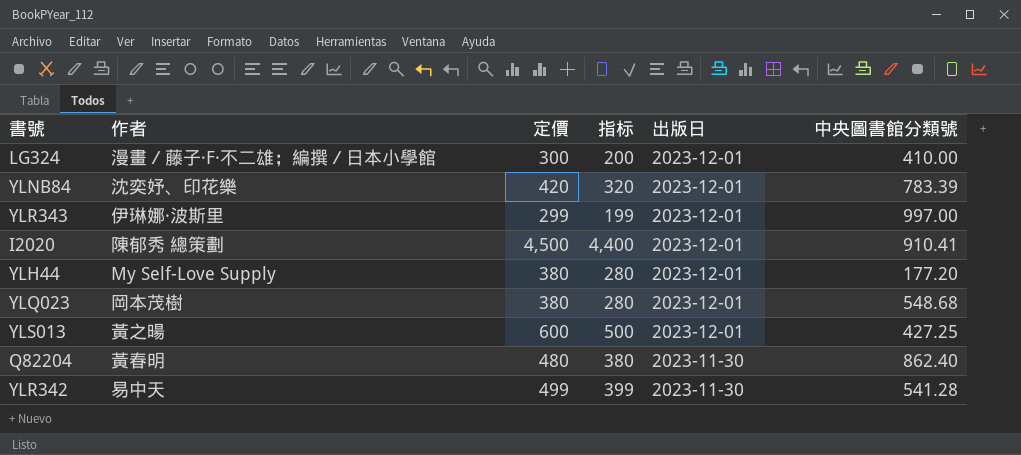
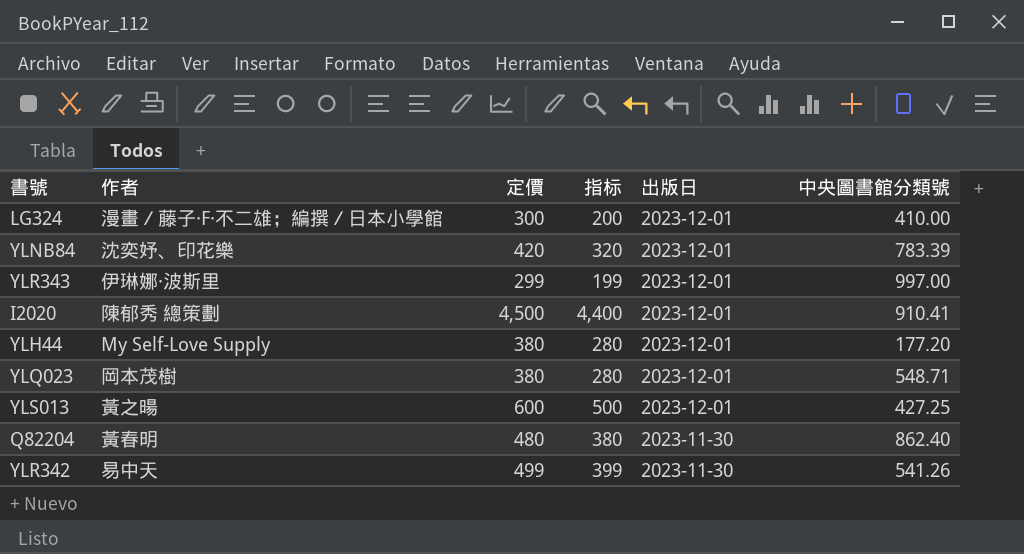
YLQ023 | 中央圖書館分類號: 548.68 -> 548.71
YLR342 | 中央圖書館分類號: 541.28 -> 541.26

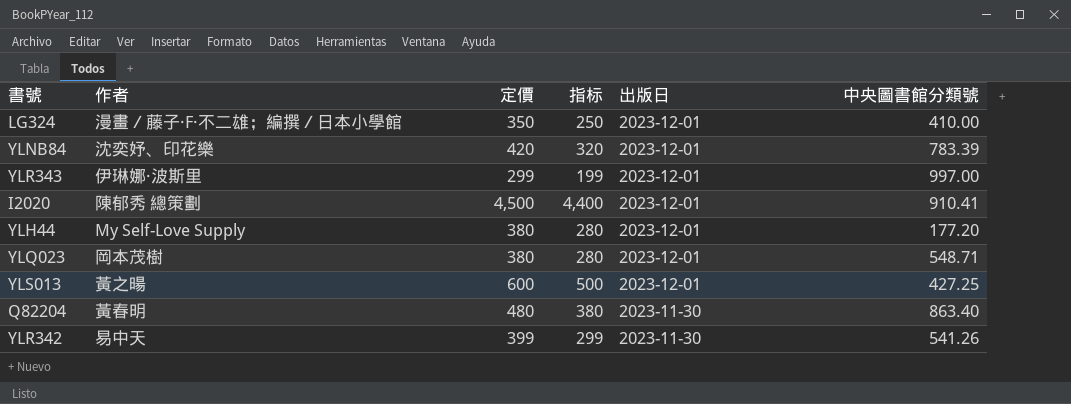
LG324 | 定價: 300 -> 350
LG324 | 指标: 200 -> 250
Q82204 | 中央圖書館分類號: 862.40 -> 863.40
YLR342 | 定價: 499 -> 399
YLR342 | 指标: 399 -> 299

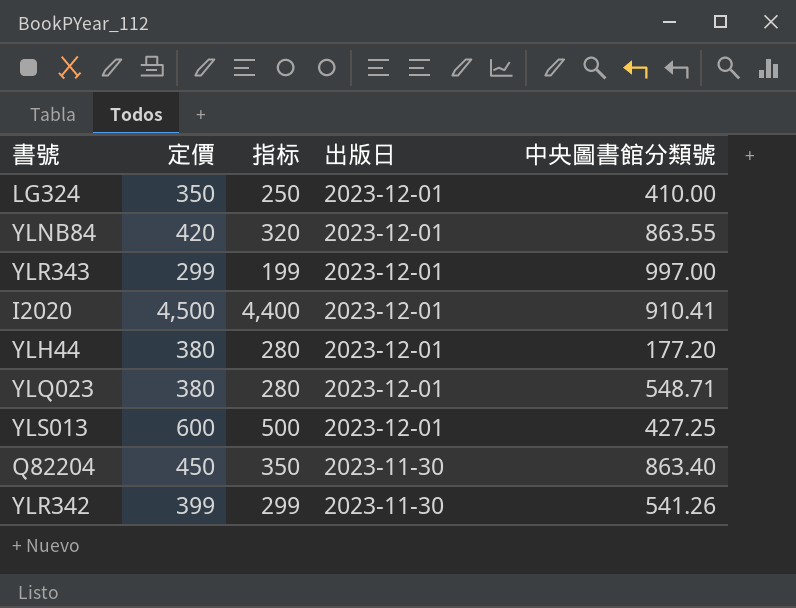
column 作者 | position: 2 -> none
YLNB84 | 中央圖書館分類號: 783.39 -> 863.55
Q82204 | 定價: 480 -> 450
Q82204 | 指标: 380 -> 350

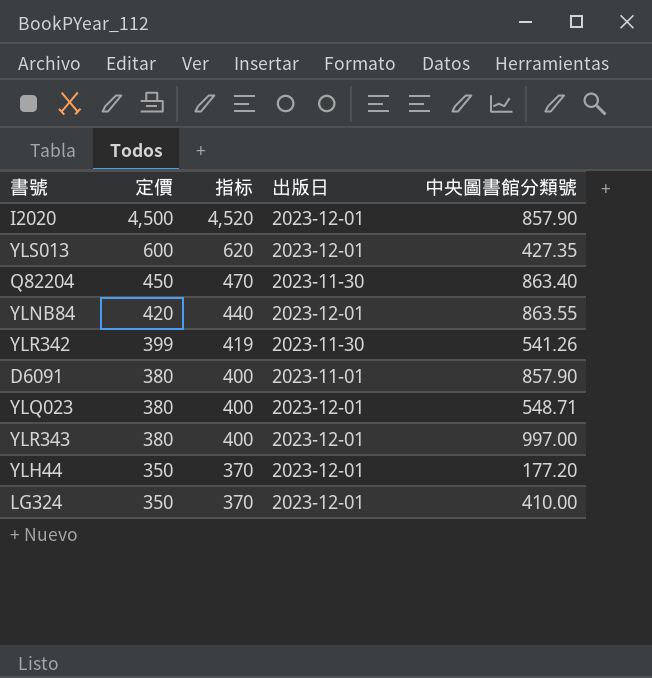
row order: 出版日 descending -> 定價 descending
column 指标 | formula: [定價] - 100 -> [定價] + 20
I2020 | 中央圖書館分類號: 910.41 -> 857.90
YLS013 | 中央圖書館分類號: 427.25 -> 427.35
row D6091: none -> 380 | 400 | 2023-11-01 | 857.90
YLR343 | 定價: 299 -> 380
YLH44 | 定價: 380 -> 350

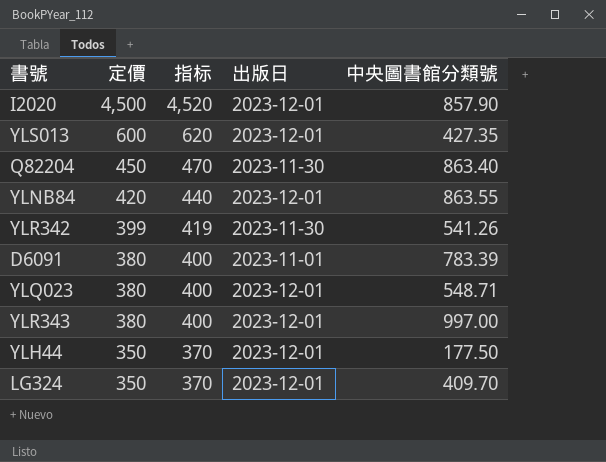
D6091 | 中央圖書館分類號: 857.90 -> 783.39
YLH44 | 中央圖書館分類號: 177.20 -> 177.50
LG324 | 中央圖書館分類號: 410.00 -> 409.70

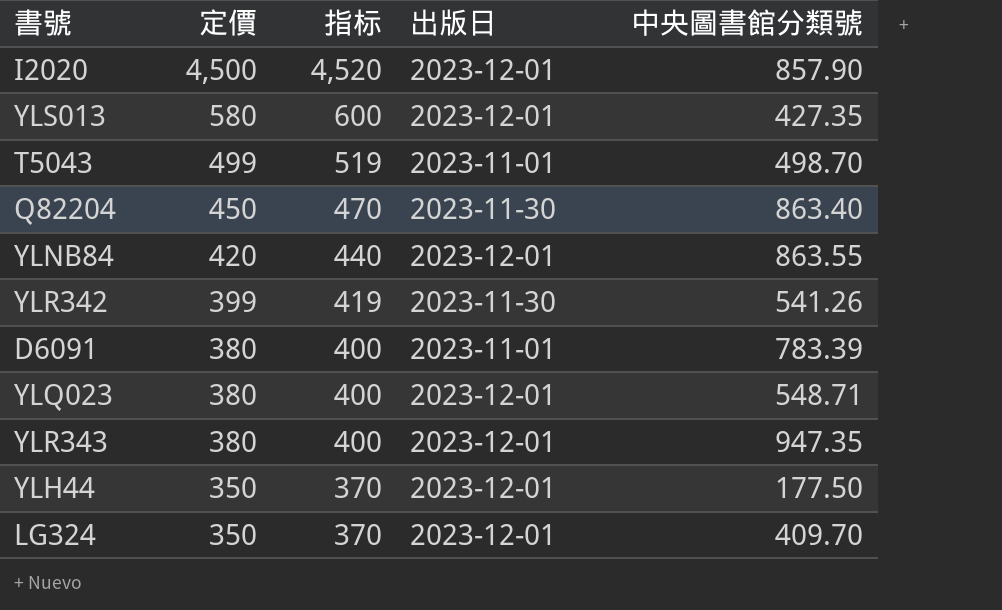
YLS013 | 定價: 600 -> 580
YLS013 | 指标: 620 -> 600
row T5043: none -> 499 | 519 | 2023-11-01 | 498.70
YLR343 | 中央圖書館分類號: 997.00 -> 947.35

